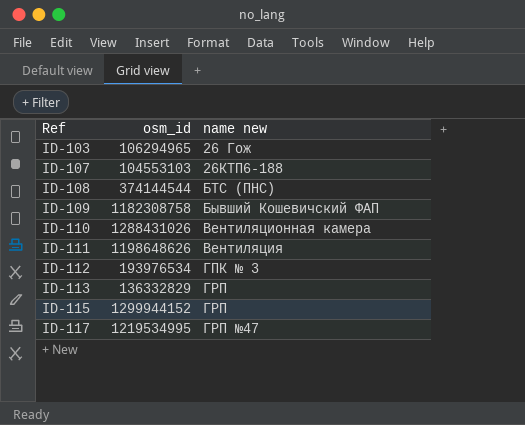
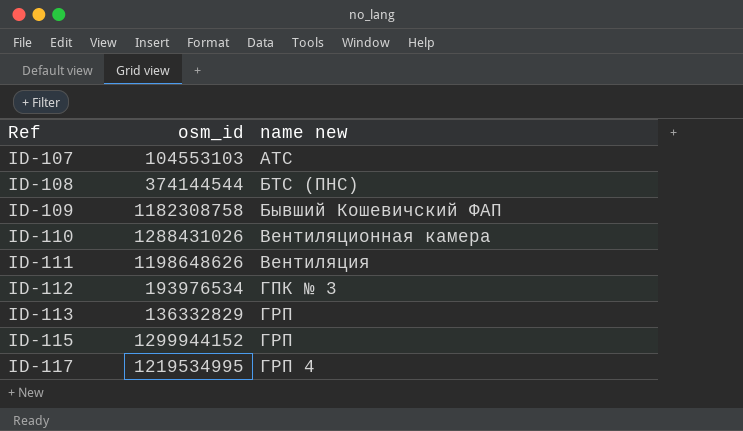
row ID-103: 106294965 | 26 Гож -> none
ID-107 | name new: 26КТП6-188 -> АТС
ID-117 | name new: ГРП №47 -> ГРП 4

